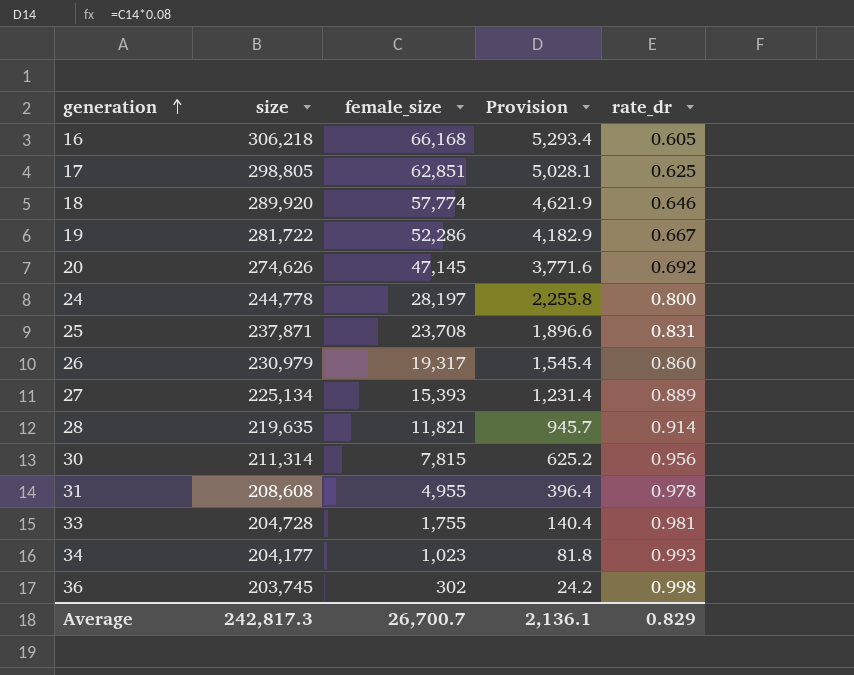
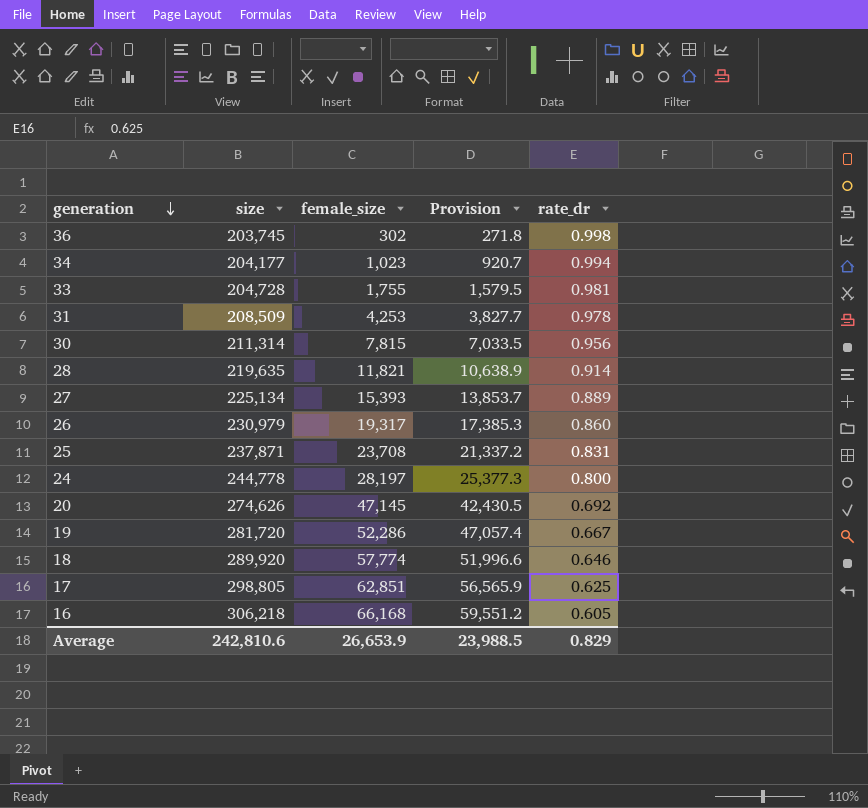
row order: generation ascending -> generation descending
column Provision | formula: [female_size] * 0.08 -> [female_size] * 0.9
34 | rate_dr: 0.993 -> 0.994
31 | size: 208,608 -> 208,509
31 | female_size: 4,955 -> 4,253
19 | size: 281,722 -> 281,720
Average | size: 242,817.3 -> 242,810.6
Average | female_size: 26,700.7 -> 26,653.9
Average | Provision: 2,136.1 -> 23,988.5

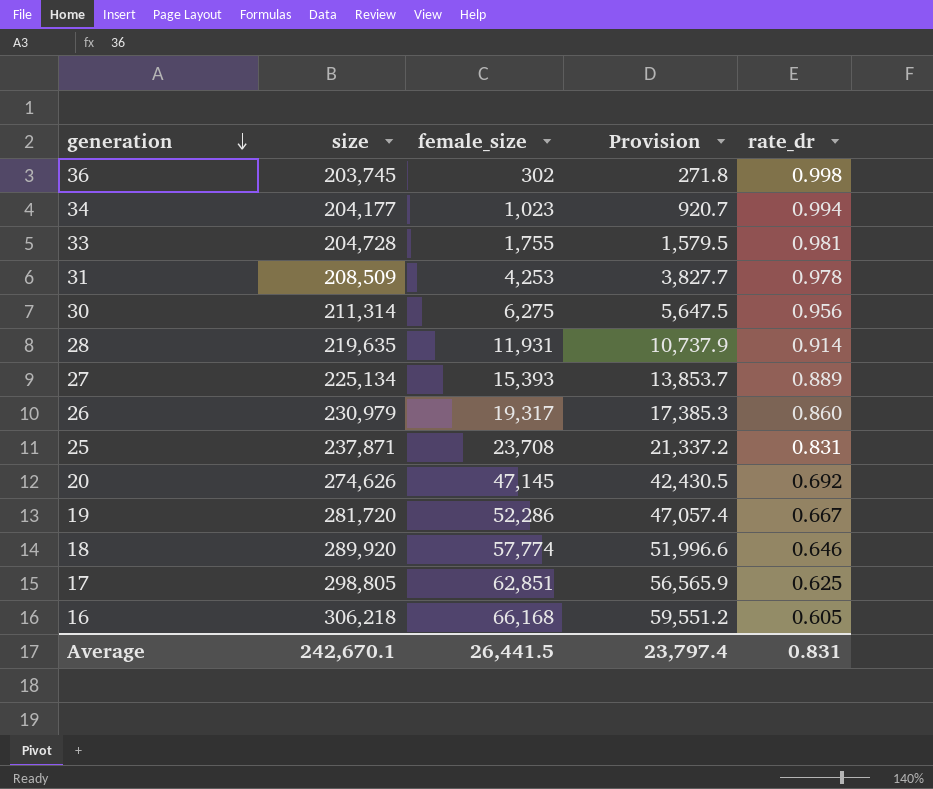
row 24: 244,778 | 28,197 | 25,377.3 | 0.800 -> none
30 | female_size: 7,815 -> 6,275
30 | Provision: 7,033.5 -> 5,647.5
28 | female_size: 11,821 -> 11,931
28 | Provision: 10,638.9 -> 10,737.9
Average | size: 242,810.6 -> 242,670.1
Average | female_size: 26,653.9 -> 26,441.5
Average | Provision: 23,988.5 -> 23,797.4
Average | rate_dr: 0.829 -> 0.831

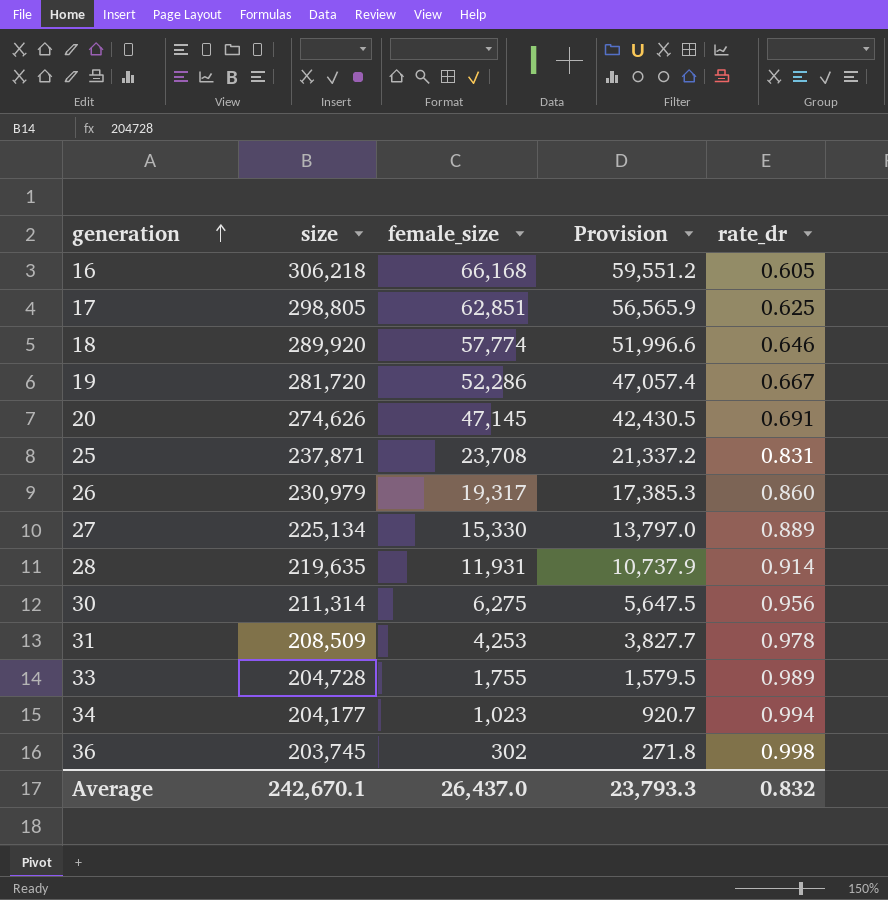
row order: generation descending -> generation ascending
20 | rate_dr: 0.692 -> 0.691
27 | female_size: 15,393 -> 15,330
27 | Provision: 13,853.7 -> 13,797.0
33 | rate_dr: 0.981 -> 0.989
Average | female_size: 26,441.5 -> 26,437.0
Average | Provision: 23,797.4 -> 23,793.3
Average | rate_dr: 0.831 -> 0.832

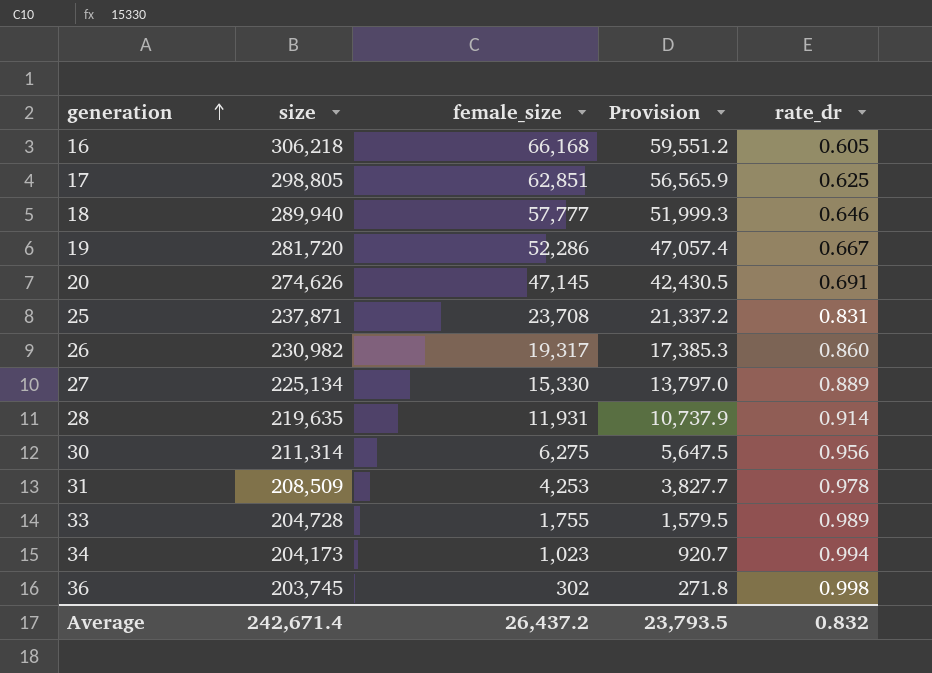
18 | size: 289,920 -> 289,940
18 | female_size: 57,774 -> 57,777
18 | Provision: 51,996.6 -> 51,999.3
26 | size: 230,979 -> 230,982
34 | size: 204,177 -> 204,173
Average | size: 242,670.1 -> 242,671.4
Average | female_size: 26,437.0 -> 26,437.2
Average | Provision: 23,793.3 -> 23,793.5

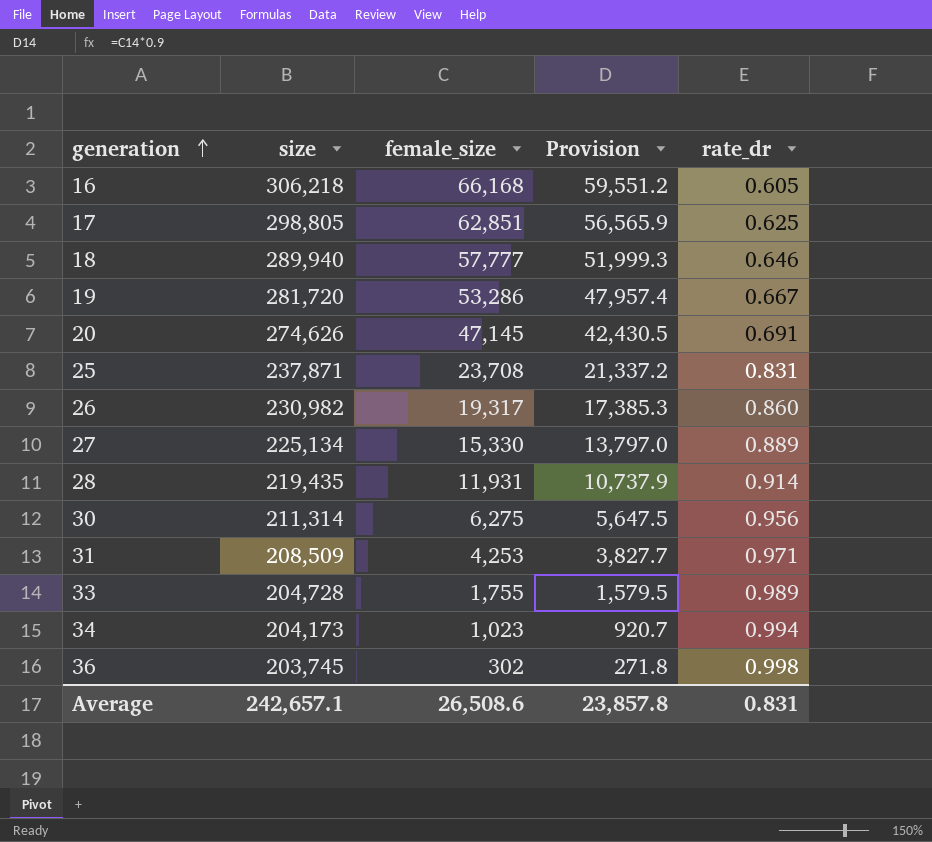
19 | female_size: 52,286 -> 53,286
19 | Provision: 47,057.4 -> 47,957.4
28 | size: 219,635 -> 219,435
31 | rate_dr: 0.978 -> 0.971
Average | size: 242,671.4 -> 242,657.1
Average | female_size: 26,437.2 -> 26,508.6
Average | Provision: 23,793.5 -> 23,857.8
Average | rate_dr: 0.832 -> 0.831

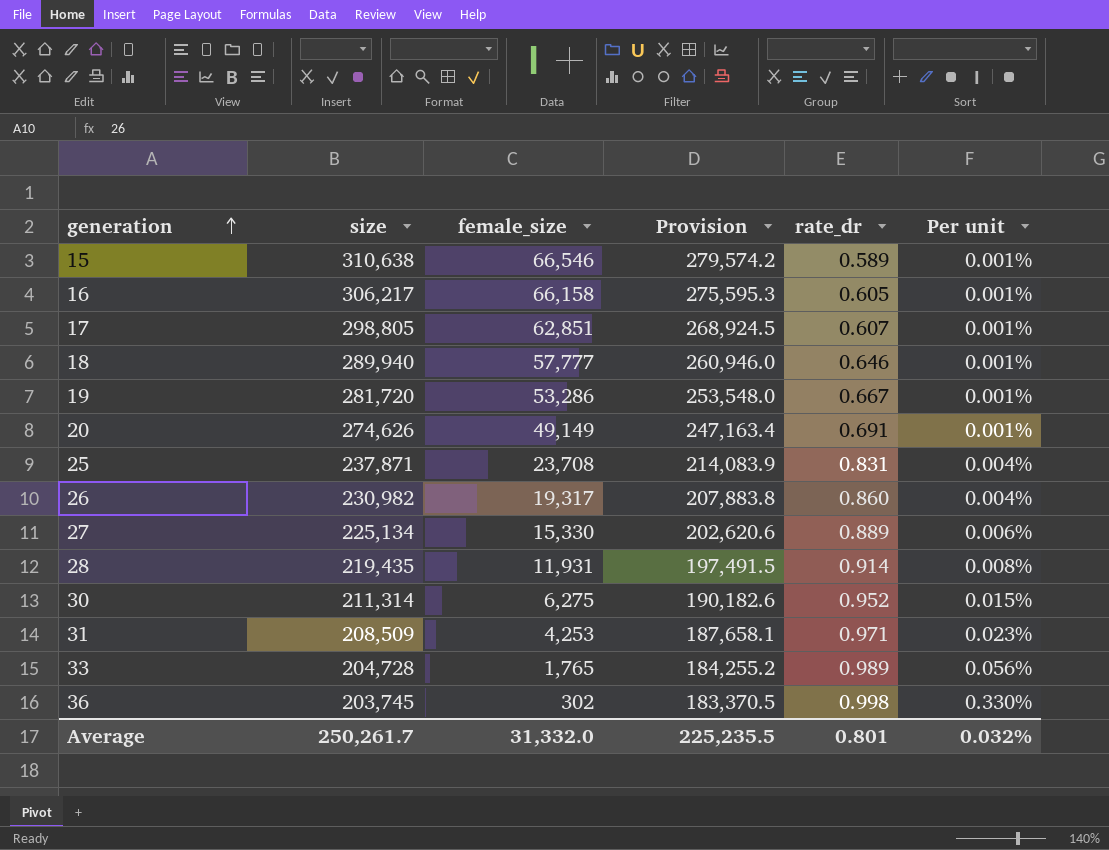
column Provision | formula: [female_size] * 0.9 -> [size] * 0.9
column Per unit | formula: none -> [rate_dr] / [female_size]
row 34: 204,173 | 1,023 | 920.7 | 0.994 -> none
row 15: none -> 310,638 | 66,546 | 279,574.2 | 0.589 | 0.001%
16 | size: 306,218 -> 306,217
16 | female_size: 66,168 -> 66,158
17 | rate_dr: 0.625 -> 0.607
20 | female_size: 47,145 -> 49,149
30 | rate_dr: 0.956 -> 0.952
33 | female_size: 1,755 -> 1,765
Average | size: 242,657.1 -> 250,261.7
Average | female_size: 26,508.6 -> 31,332.0
Average | Provision: 23,857.8 -> 225,235.5
Average | rate_dr: 0.831 -> 0.801

